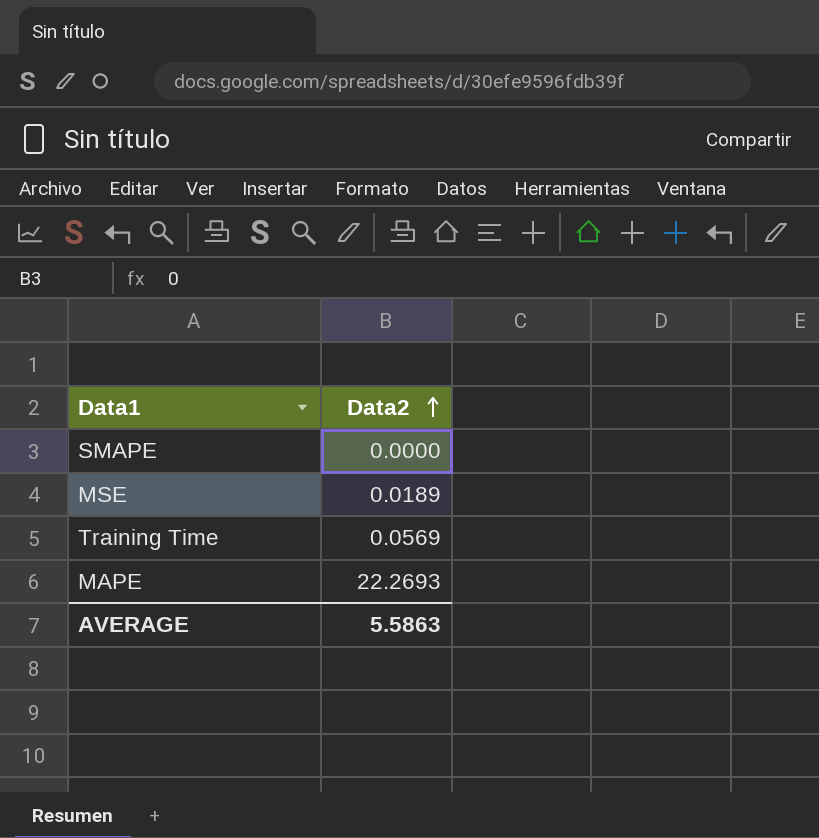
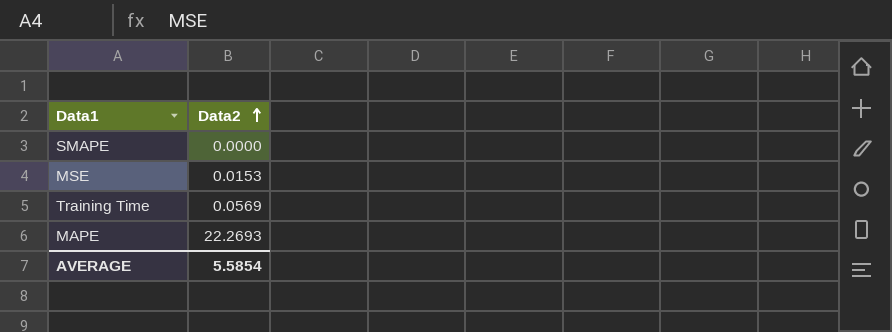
MSE | Data2: 0.0189 -> 0.0153
AVERAGE | Data2: 5.5863 -> 5.5854

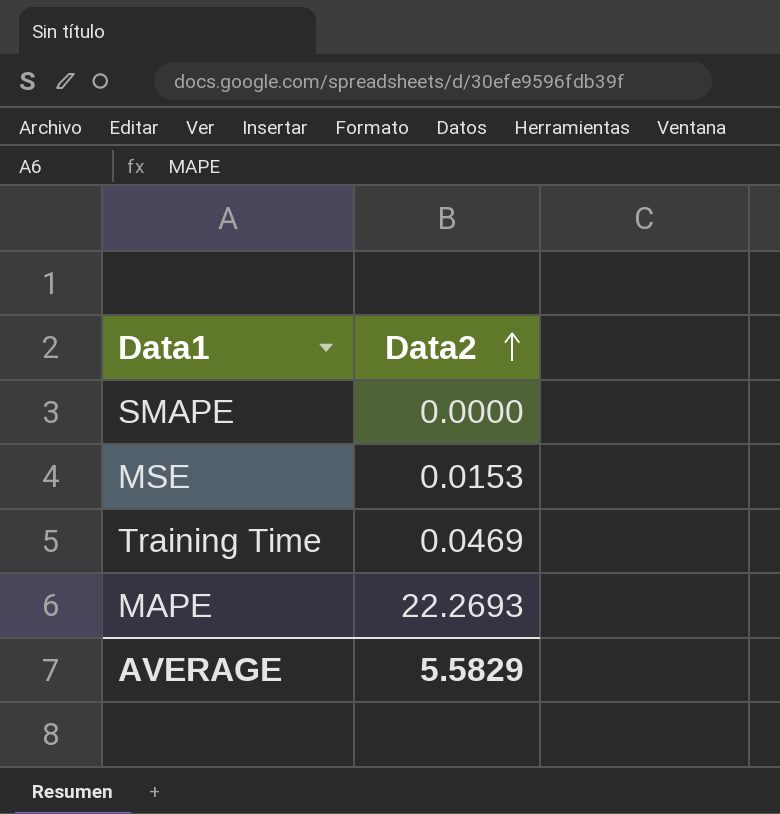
Training Time | Data2: 0.0569 -> 0.0469
AVERAGE | Data2: 5.5854 -> 5.5829

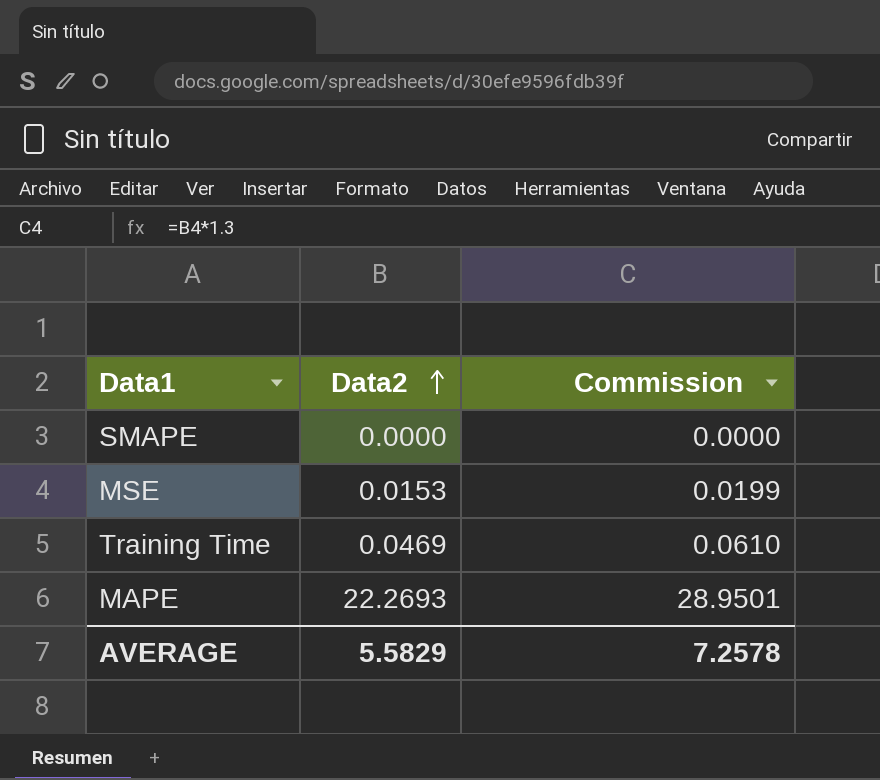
column Commission | formula: none -> [Data2] * 1.3

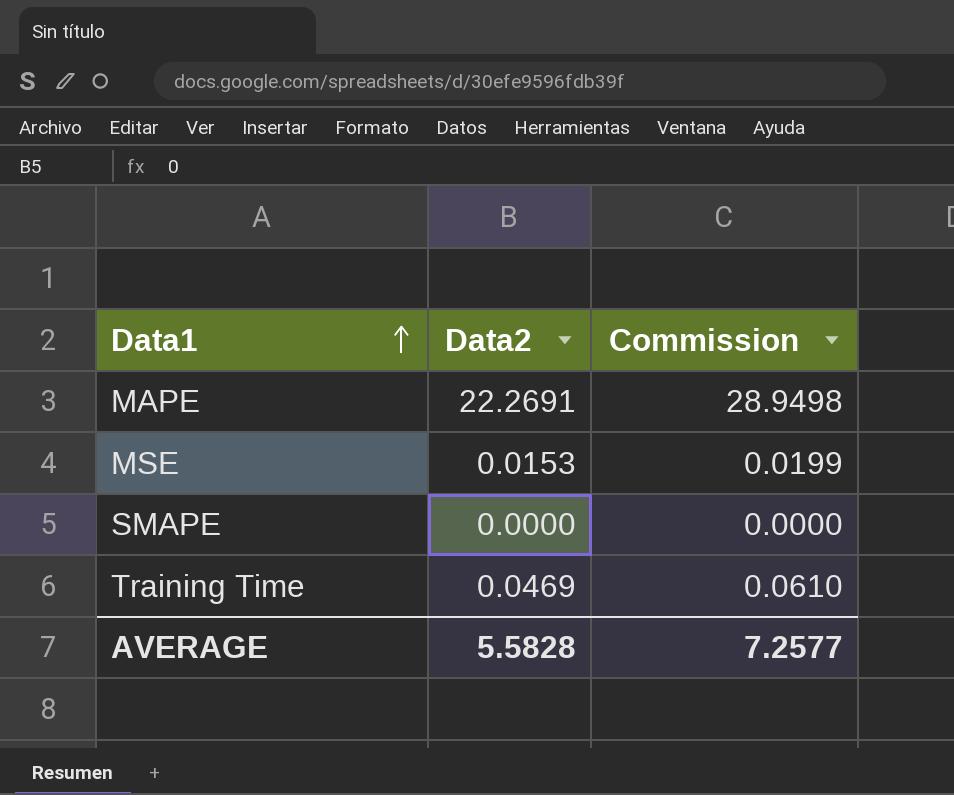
row order: Data2 ascending -> Data1 ascending
MAPE | Data2: 22.2693 -> 22.2691
MAPE | Commission: 28.9501 -> 28.9498
AVERAGE | Data2: 5.5829 -> 5.5828
AVERAGE | Commission: 7.2578 -> 7.2577

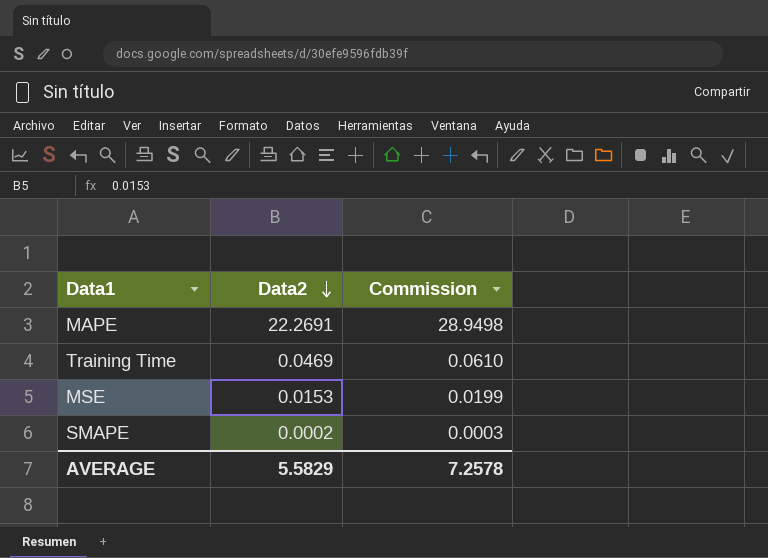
row order: Data1 ascending -> Data2 descending
SMAPE | Data2: 0.0000 -> 0.0002
SMAPE | Commission: 0.0000 -> 0.0003
AVERAGE | Data2: 5.5828 -> 5.5829
AVERAGE | Commission: 7.2577 -> 7.2578

